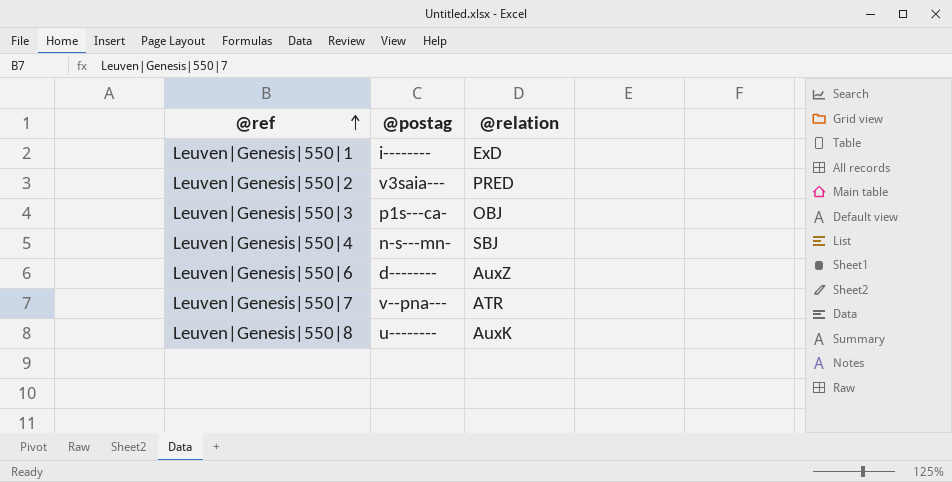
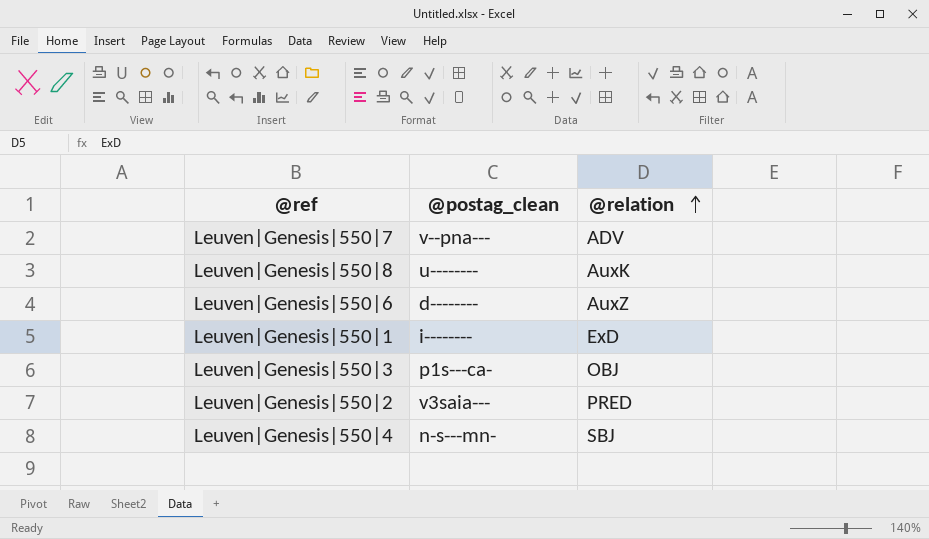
row order: @ref ascending -> @relation ascending
column name: @postag -> @postag_clean
Leuven|Genesis|550|7 | @relation: ATR -> ADV

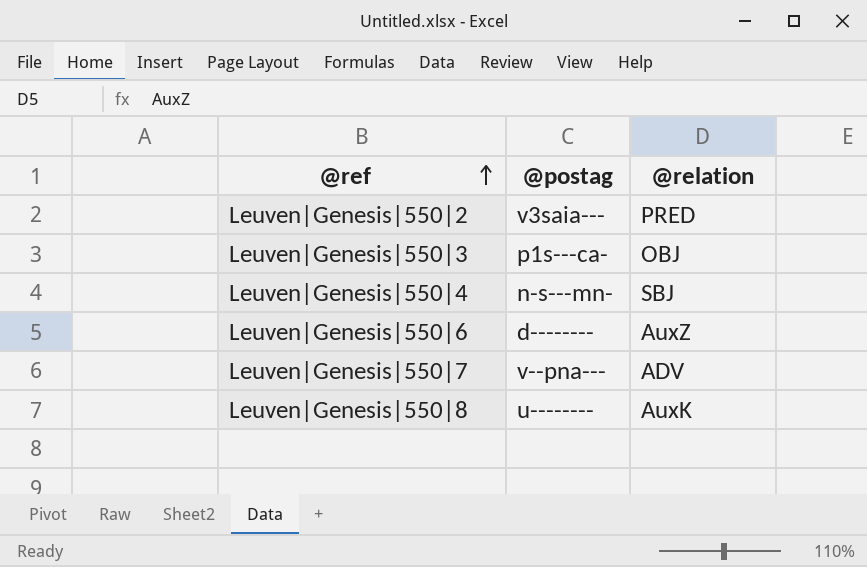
row order: @relation ascending -> @ref ascending
column name: @postag_clean -> @postag
row Leuven|Genesis|550|1: i-------- | ExD -> none

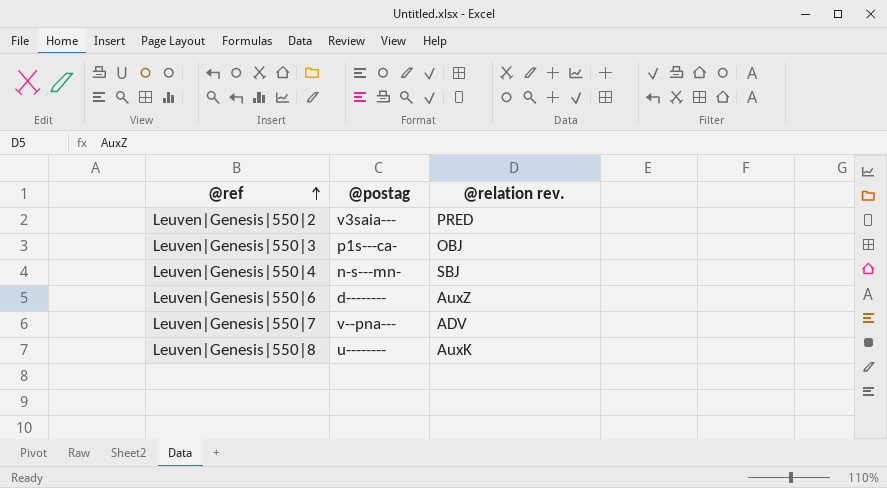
column name: @relation -> @relation rev.

